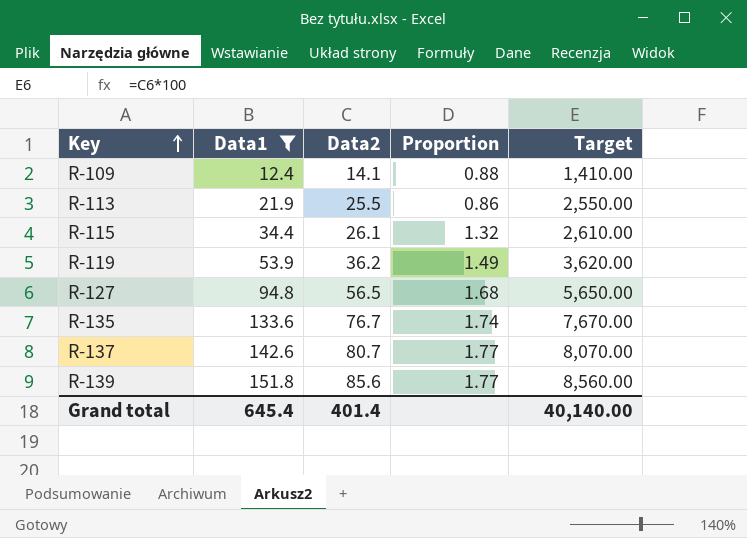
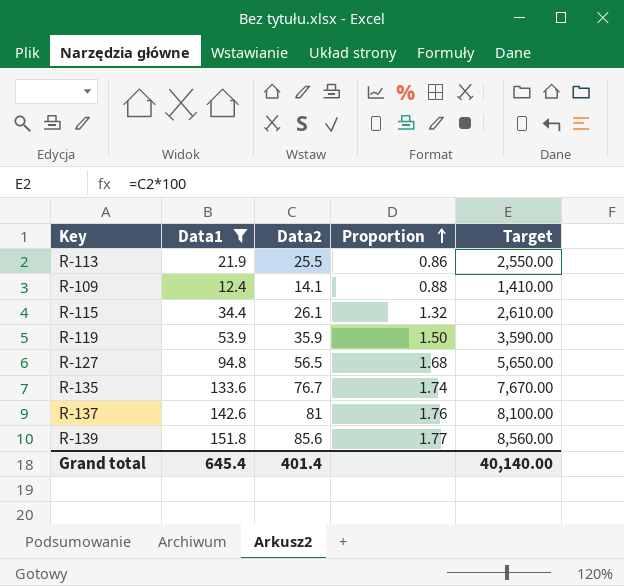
row order: Key ascending -> Proportion ascending
R-119 | Data2: 36.2 -> 35.9
R-119 | Proportion: 1.49 -> 1.50
R-119 | Target: 3,620.00 -> 3,590.00
R-137 | Data2: 80.7 -> 81
R-137 | Proportion: 1.77 -> 1.76
R-137 | Target: 8,070.00 -> 8,100.00

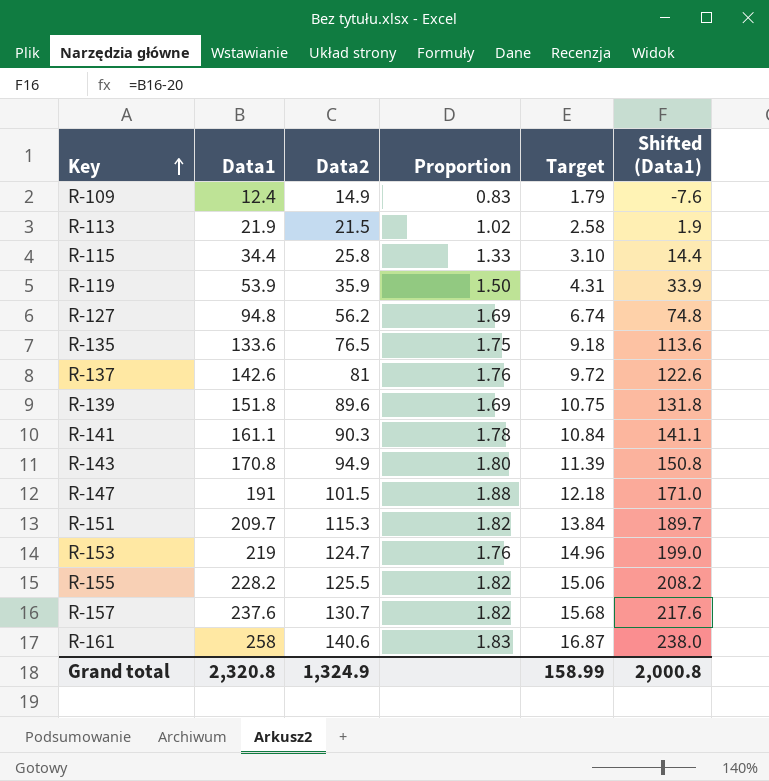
filter: Data1 <= 151.8 -> none
row order: Proportion ascending -> Key ascending
column Target | formula: [Data2] * 100 -> [Data2] * 0.12
column Shifted (Data1) | formula: none -> [Data1] - 20
R-109 | Data2: 14.1 -> 14.9
R-109 | Proportion: 0.88 -> 0.83
R-113 | Data2: 25.5 -> 21.5
R-113 | Proportion: 0.86 -> 1.02
R-115 | Data2: 26.1 -> 25.8
R-115 | Proportion: 1.32 -> 1.33
R-127 | Data2: 56.5 -> 56.2
R-127 | Proportion: 1.68 -> 1.69
R-135 | Data2: 76.7 -> 76.5
R-135 | Proportion: 1.74 -> 1.75
R-139 | Data2: 85.6 -> 89.6
R-139 | Proportion: 1.77 -> 1.69
Grand total | Data1: 645.4 -> 2,320.8
Grand total | Data2: 401.4 -> 1,324.9
Grand total | Target: 40,140.00 -> 158.99

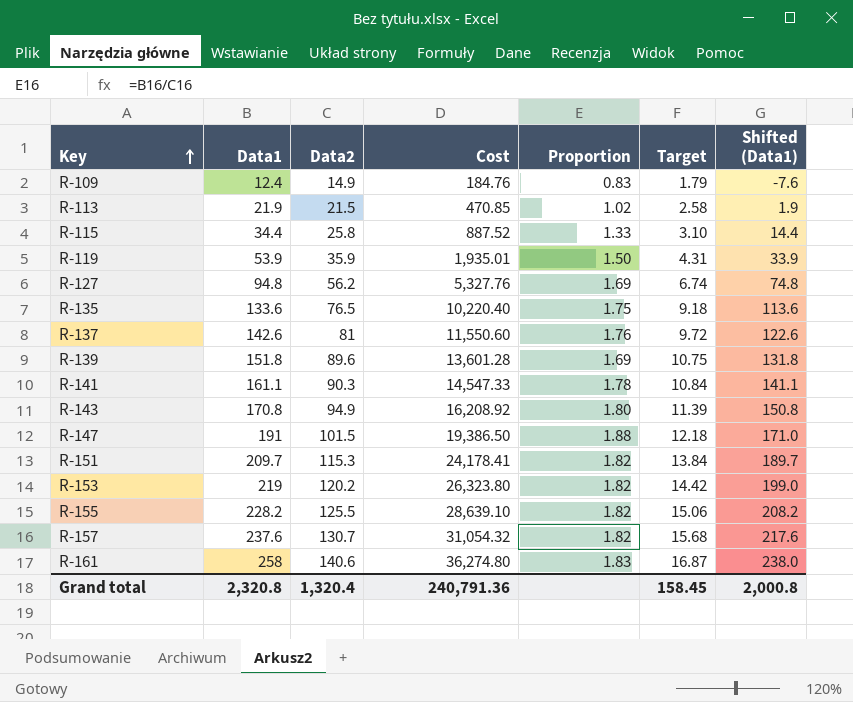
column Cost | formula: none -> [Data1] * [Data2]
R-153 | Data2: 124.7 -> 120.2
R-153 | Proportion: 1.76 -> 1.82
R-153 | Target: 14.96 -> 14.42
Grand total | Data2: 1,324.9 -> 1,320.4
Grand total | Target: 158.99 -> 158.45

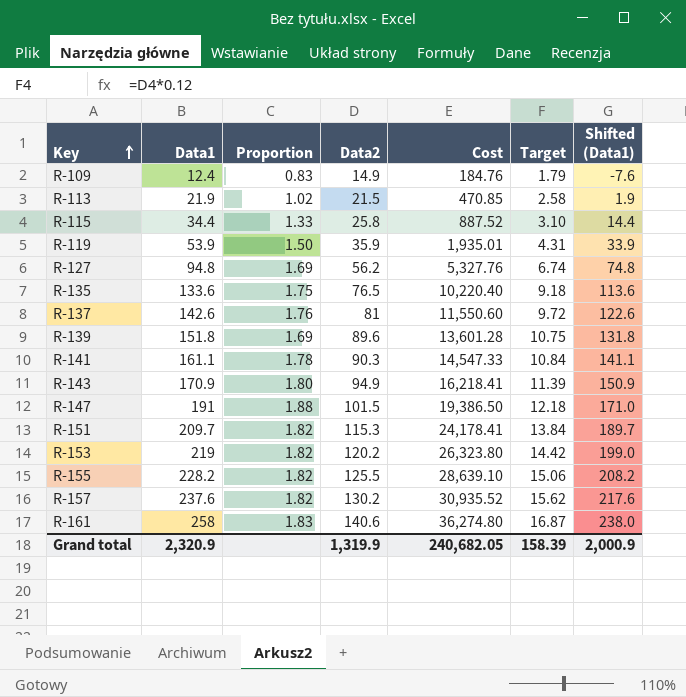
column Proportion | position: 5 -> 3
R-143 | Data1: 170.8 -> 170.9
R-143 | Cost: 16,208.92 -> 16,218.41
R-143 | Shifted (Data1): 150.8 -> 150.9
R-157 | Data2: 130.7 -> 130.2
R-157 | Cost: 31,054.32 -> 30,935.52
R-157 | Target: 15.68 -> 15.62
Grand total | Data1: 2,320.8 -> 2,320.9
Grand total | Data2: 1,320.4 -> 1,319.9
Grand total | Cost: 240,791.36 -> 240,682.05
Grand total | Target: 158.45 -> 158.39
Grand total | Shifted (Data1): 2,000.8 -> 2,000.9

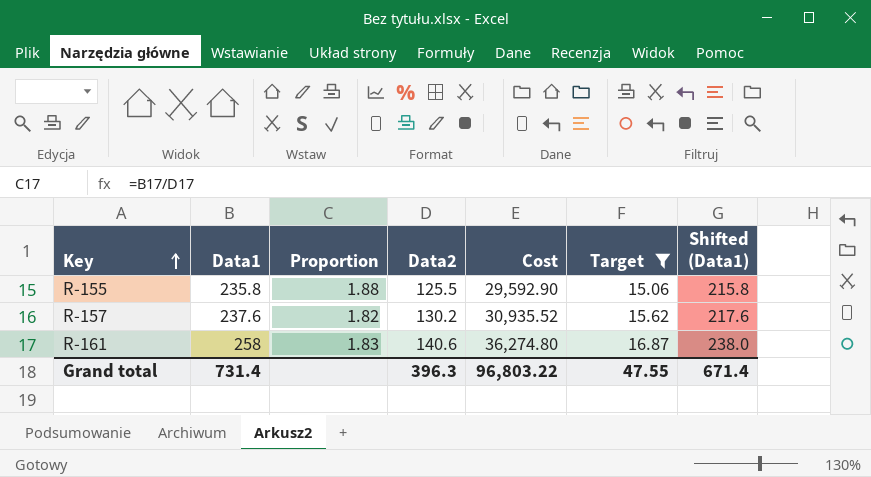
filter: none -> Target >= 15.06
R-155 | Data1: 228.2 -> 235.8
R-155 | Proportion: 1.82 -> 1.88
R-155 | Cost: 28,639.10 -> 29,592.90
R-155 | Shifted (Data1): 208.2 -> 215.8
Grand total | Data1: 2,320.9 -> 731.4
Grand total | Data2: 1,319.9 -> 396.3
Grand total | Cost: 240,682.05 -> 96,803.22
Grand total | Target: 158.39 -> 47.55
Grand total | Shifted (Data1): 2,000.9 -> 671.4

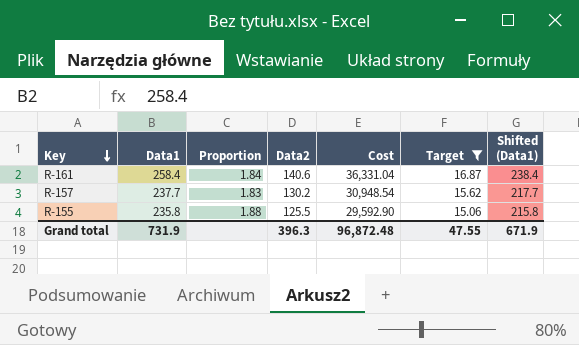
row order: Key ascending -> Key descending
R-161 | Data1: 258 -> 258.4
R-161 | Proportion: 1.83 -> 1.84
R-161 | Cost: 36,274.80 -> 36,331.04
R-161 | Shifted (Data1): 238.0 -> 238.4
R-157 | Data1: 237.6 -> 237.7
R-157 | Proportion: 1.82 -> 1.83
R-157 | Cost: 30,935.52 -> 30,948.54
R-157 | Shifted (Data1): 217.6 -> 217.7
Grand total | Data1: 731.4 -> 731.9
Grand total | Cost: 96,803.22 -> 96,872.48
Grand total | Shifted (Data1): 671.4 -> 671.9

